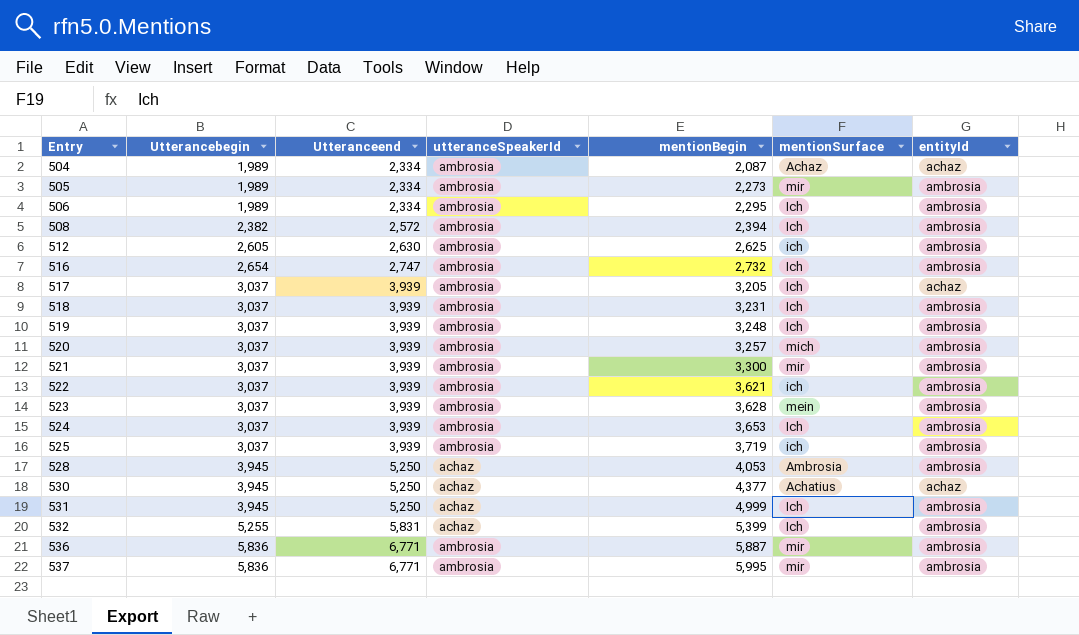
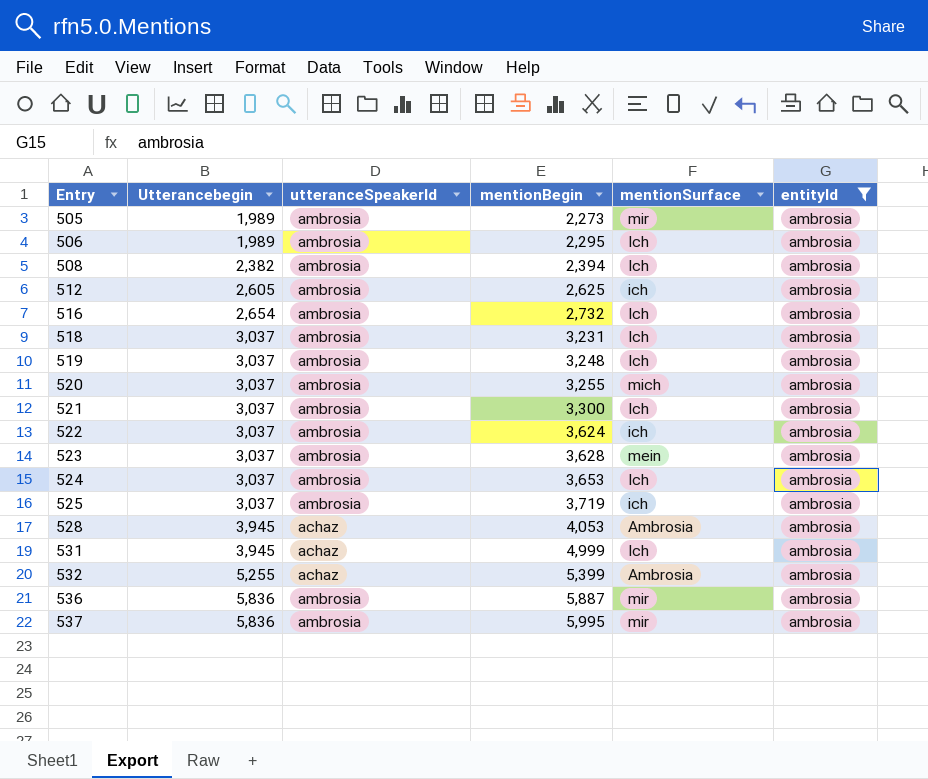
filter: none -> entityId = ambrosia
column Utteranceend | position: 3 -> none
520 | mentionBegin: 3,257 -> 3,255
521 | mentionSurface: mir -> Ich
522 | mentionBegin: 3,621 -> 3,624
532 | mentionSurface: Ich -> Ambrosia

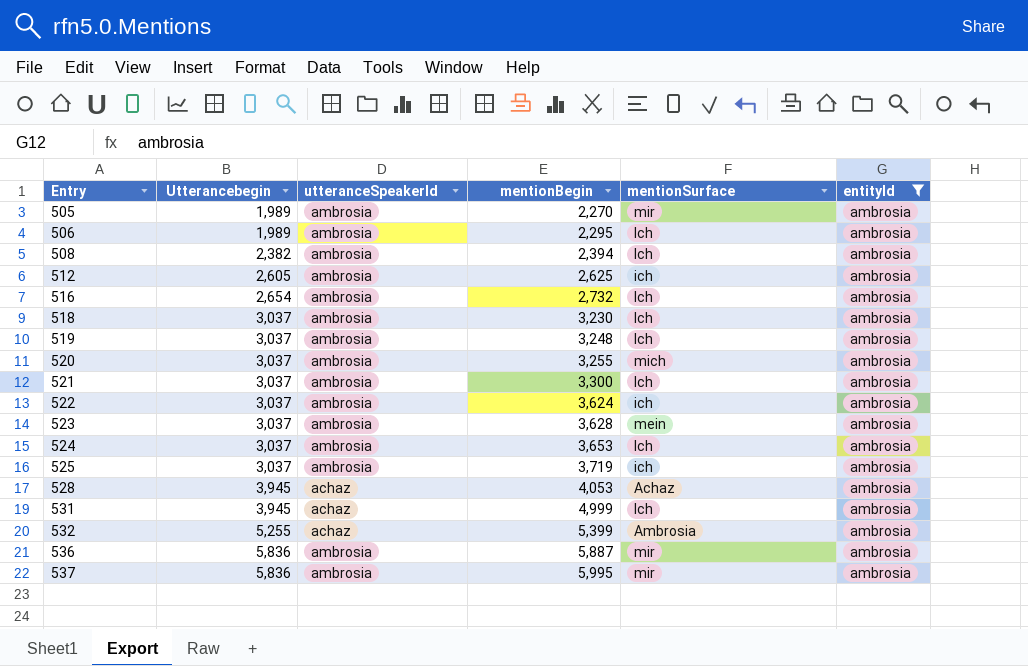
505 | mentionBegin: 2,273 -> 2,270
518 | mentionBegin: 3,231 -> 3,230
528 | mentionSurface: Ambrosia -> Achaz

